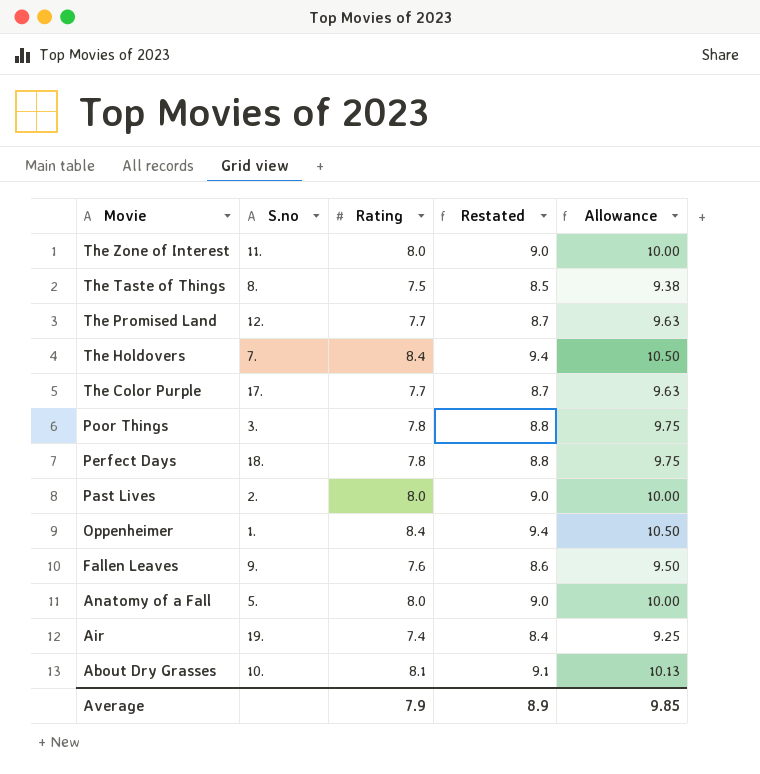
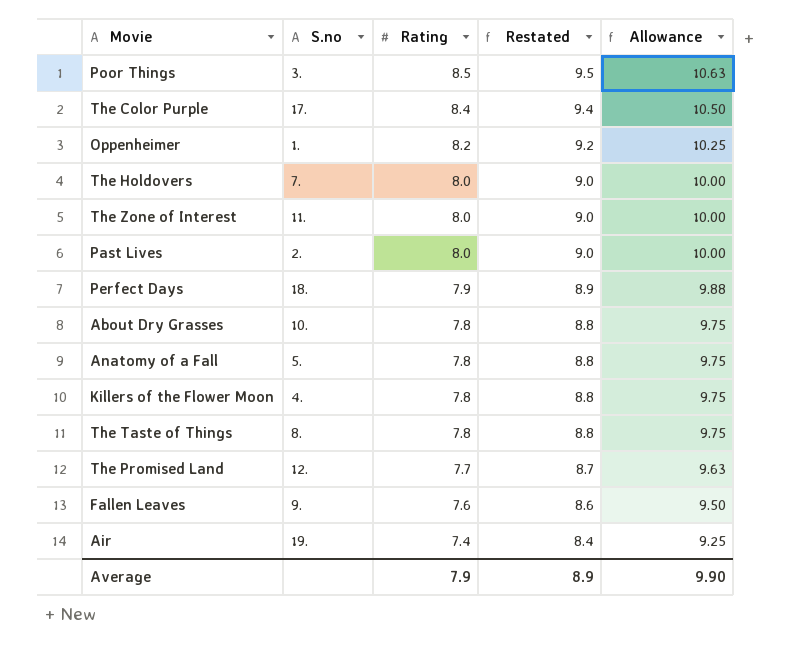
row order: Movie descending -> Rating descending
Poor Things | Rating: 7.8 -> 8.5
Poor Things | Restated: 8.8 -> 9.5
Poor Things | Allowance: 9.75 -> 10.63
The Color Purple | Rating: 7.7 -> 8.4
The Color Purple | Restated: 8.7 -> 9.4
The Color Purple | Allowance: 9.63 -> 10.50
Oppenheimer | Rating: 8.4 -> 8.2
Oppenheimer | Restated: 9.4 -> 9.2
Oppenheimer | Allowance: 10.50 -> 10.25
The Holdovers | Rating: 8.4 -> 8.0
The Holdovers | Restated: 9.4 -> 9.0
The Holdovers | Allowance: 10.50 -> 10.00
Perfect Days | Rating: 7.8 -> 7.9
Perfect Days | Restated: 8.8 -> 8.9
Perfect Days | Allowance: 9.75 -> 9.88
About Dry Grasses | Rating: 8.1 -> 7.8
About Dry Grasses | Restated: 9.1 -> 8.8
About Dry Grasses | Allowance: 10.13 -> 9.75
Anatomy of a Fall | Rating: 8.0 -> 7.8
Anatomy of a Fall | Restated: 9.0 -> 8.8
Anatomy of a Fall | Allowance: 10.00 -> 9.75
row Killers of the Flower Moon: none -> 4. | 7.8 | 8.8 | 9.75
The Taste of Things | Rating: 7.5 -> 7.8
The Taste of Things | Restated: 8.5 -> 8.8
The Taste of Things | Allowance: 9.38 -> 9.75
Average | Allowance: 9.85 -> 9.90

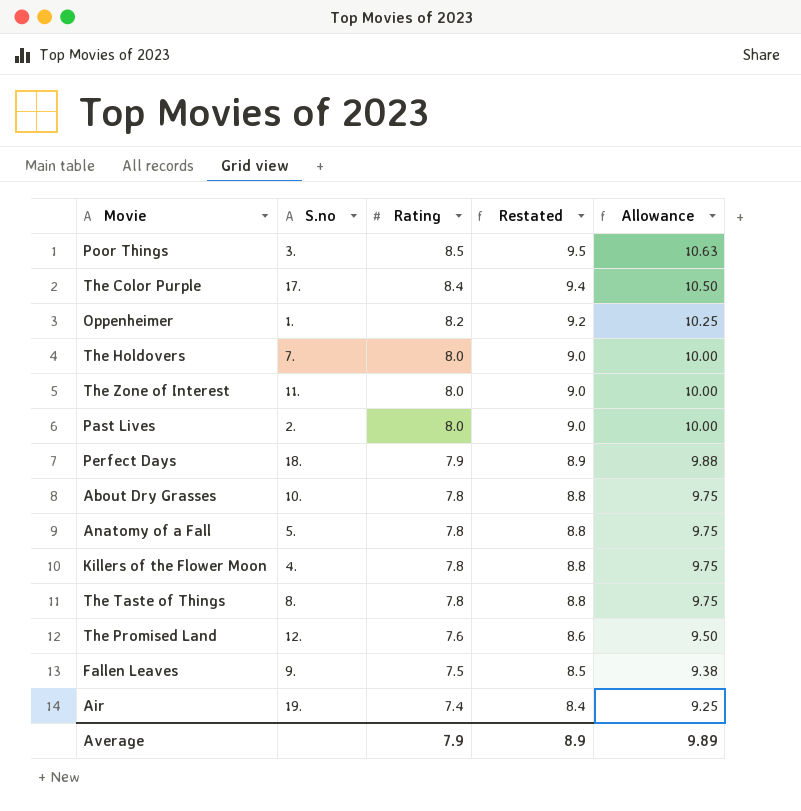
The Promised Land | Rating: 7.7 -> 7.6
The Promised Land | Restated: 8.7 -> 8.6
The Promised Land | Allowance: 9.63 -> 9.50
Fallen Leaves | Rating: 7.6 -> 7.5
Fallen Leaves | Restated: 8.6 -> 8.5
Fallen Leaves | Allowance: 9.50 -> 9.38
Average | Allowance: 9.90 -> 9.89

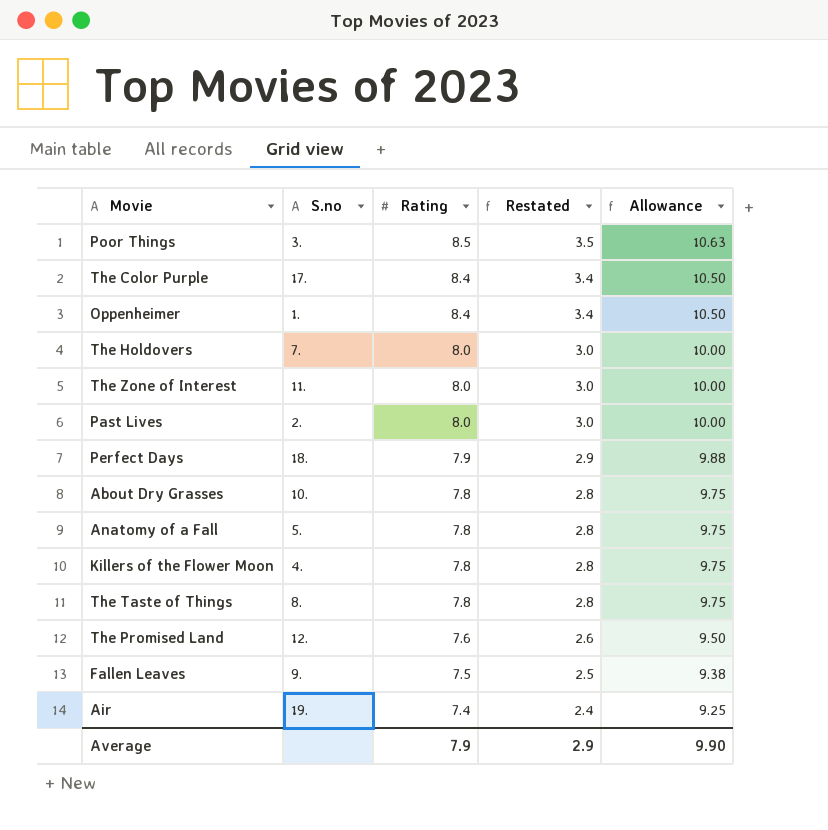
column Restated | formula: [Rating] + 1 -> [Rating] - 5
Oppenheimer | Rating: 8.2 -> 8.4
Oppenheimer | Allowance: 10.25 -> 10.50
Average | Restated: 8.9 -> 2.9
Average | Allowance: 9.89 -> 9.90

